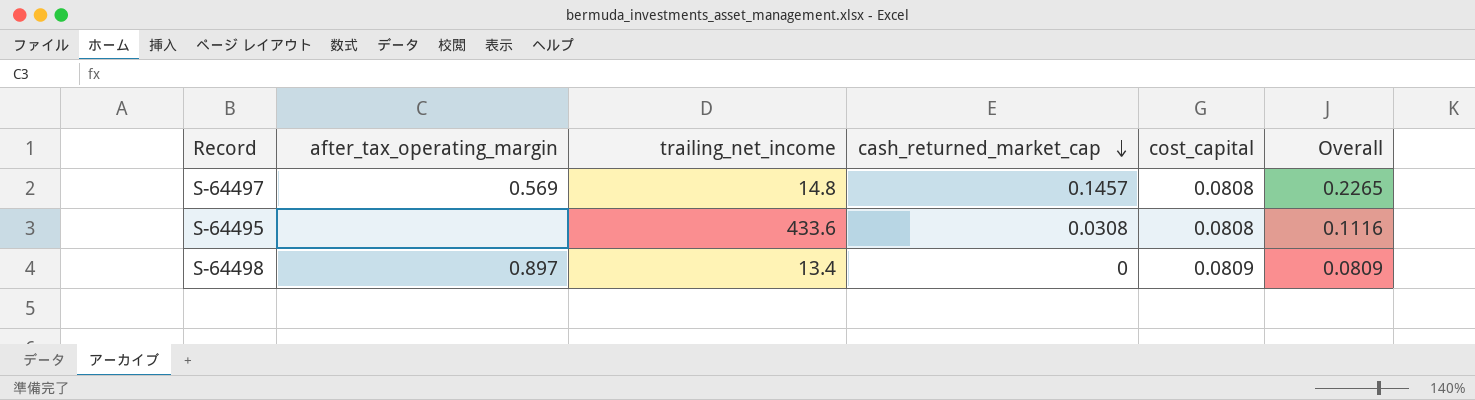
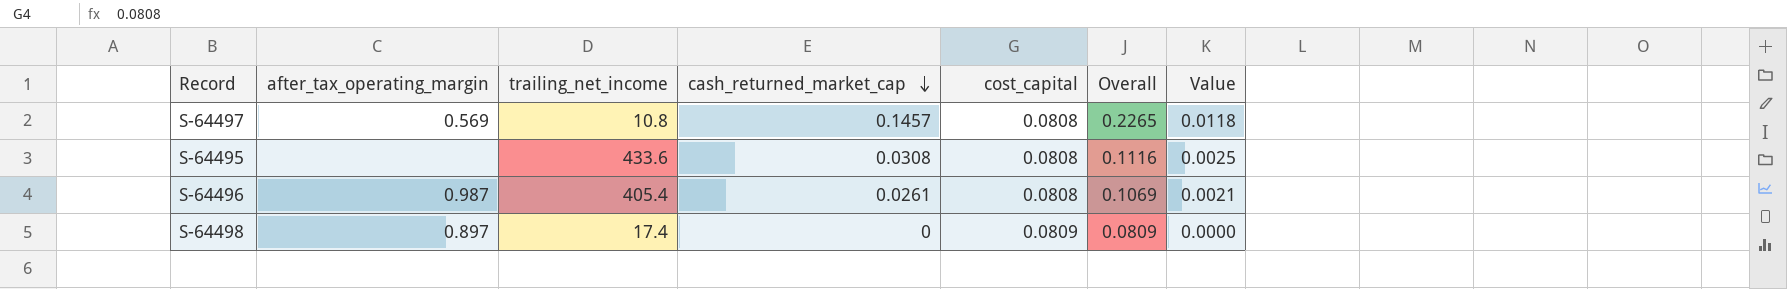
column Value | formula: none -> [cash_returned_market_cap] * [cost_capital]
S-64497 | trailing_net_income: 14.8 -> 10.8
row S-64496: none -> 0.987 | 405.4 | 0.0261 | 0.0808 | 0.1069 | 0.0021
S-64498 | trailing_net_income: 13.4 -> 17.4

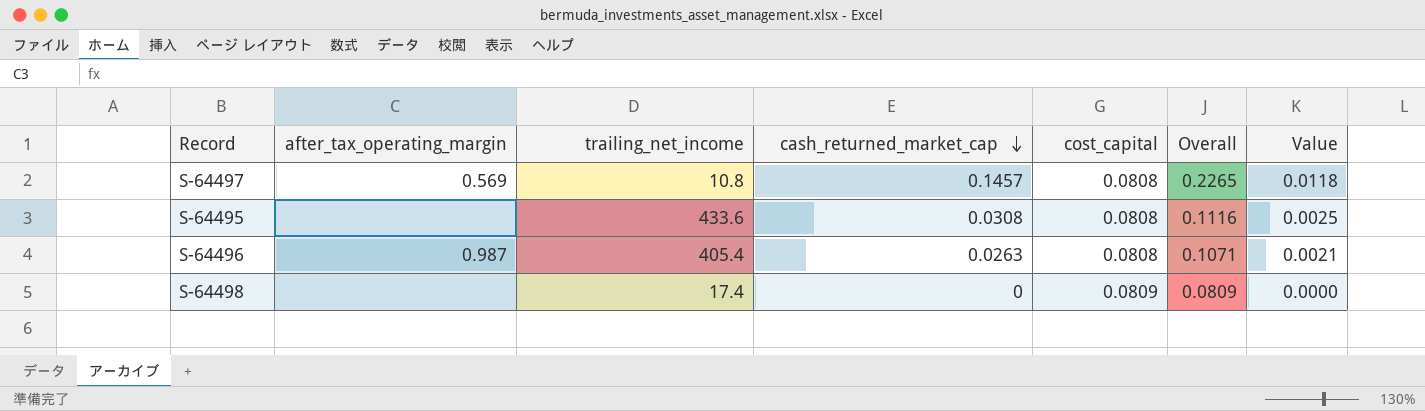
S-64496 | cash_returned_market_cap: 0.0261 -> 0.0263
S-64496 | Overall: 0.1069 -> 0.1071
S-64498 | after_tax_operating_margin: 0.897 -> none

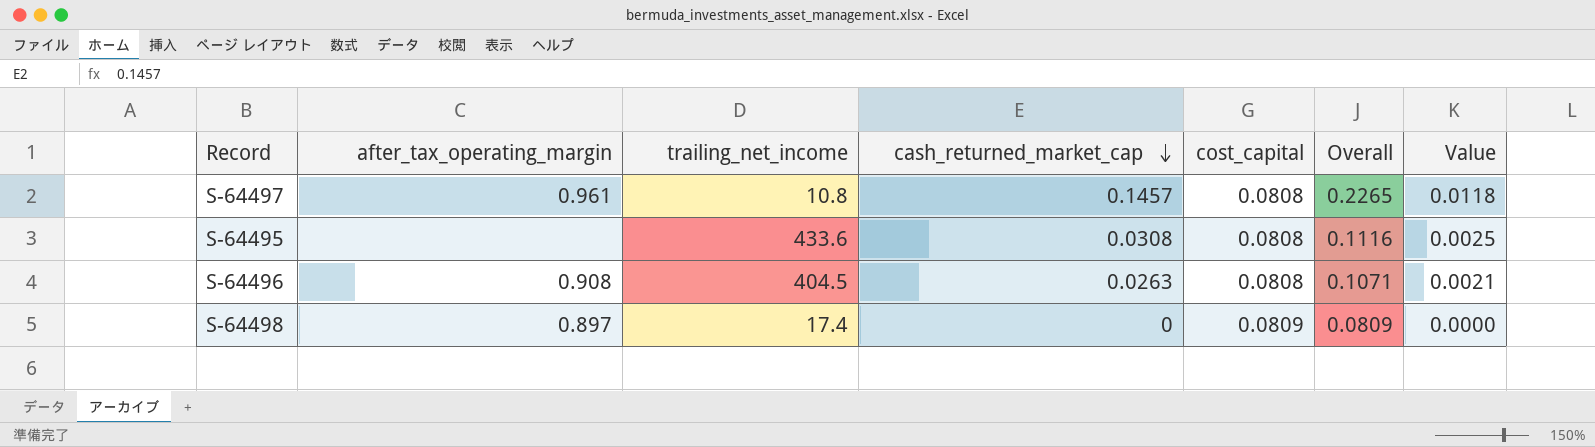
S-64497 | after_tax_operating_margin: 0.569 -> 0.961
S-64496 | after_tax_operating_margin: 0.987 -> 0.908
S-64496 | trailing_net_income: 405.4 -> 404.5
S-64498 | after_tax_operating_margin: none -> 0.897

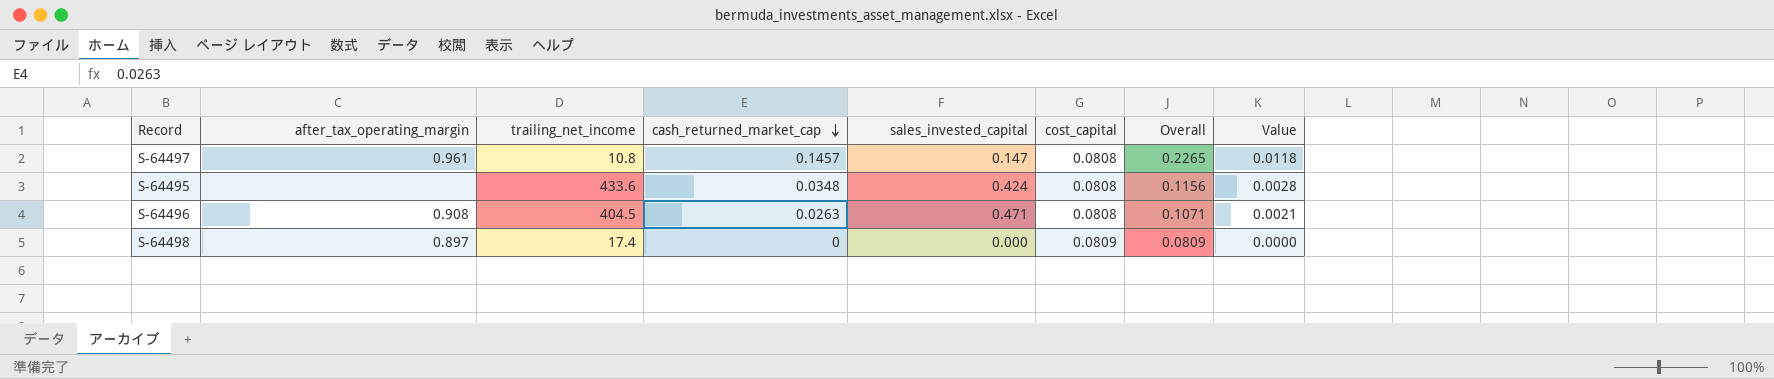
column sales_invested_capital | position: none -> 5
S-64495 | cash_returned_market_cap: 0.0308 -> 0.0348
S-64495 | Overall: 0.1116 -> 0.1156
S-64495 | Value: 0.0025 -> 0.0028

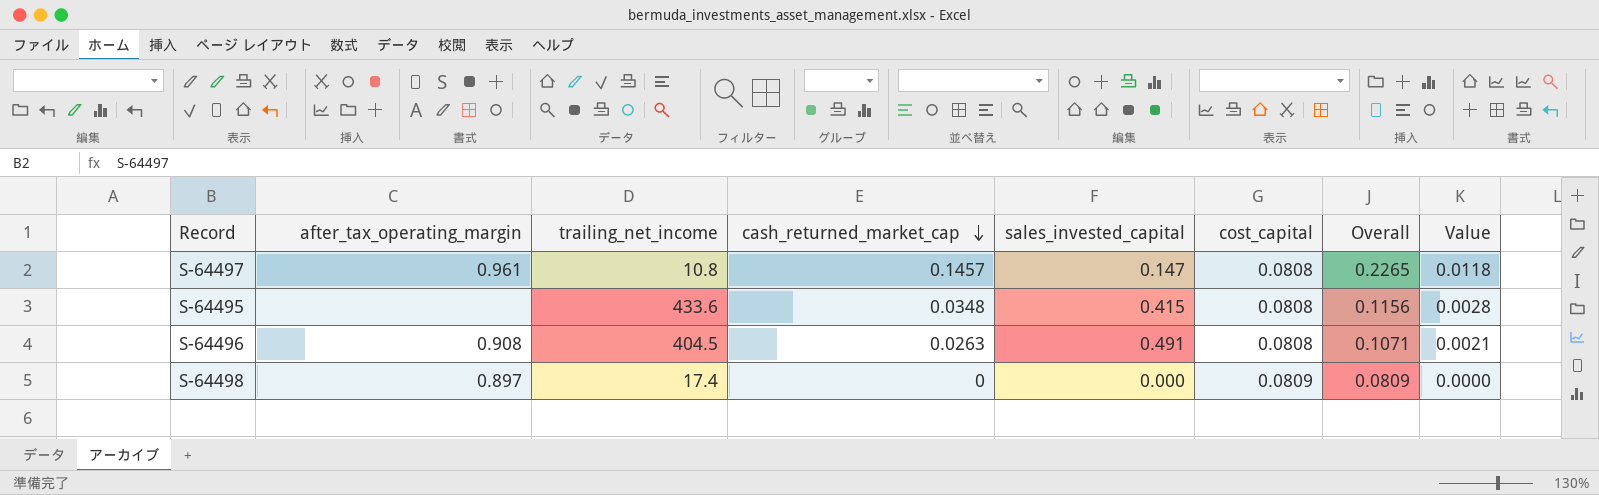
S-64495 | sales_invested_capital: 0.424 -> 0.415
S-64496 | sales_invested_capital: 0.471 -> 0.491

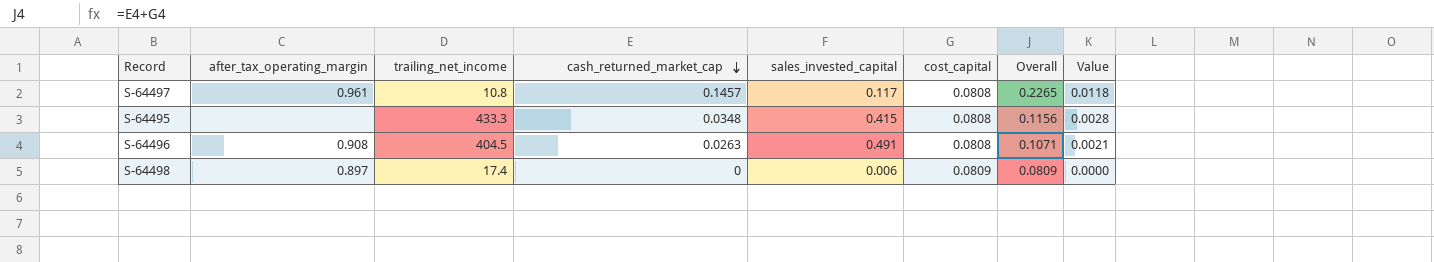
S-64497 | sales_invested_capital: 0.147 -> 0.117
S-64495 | trailing_net_income: 433.6 -> 433.3
S-64498 | sales_invested_capital: 0.000 -> 0.006

